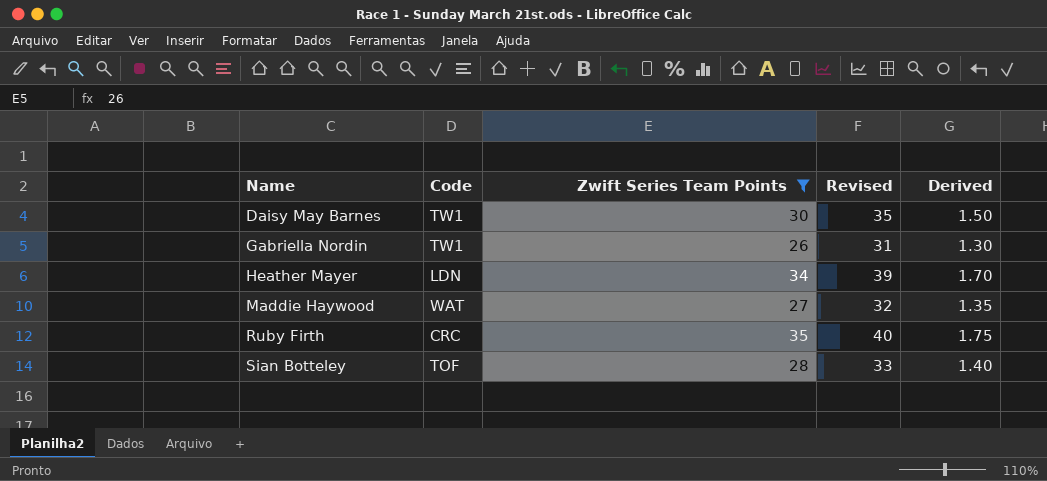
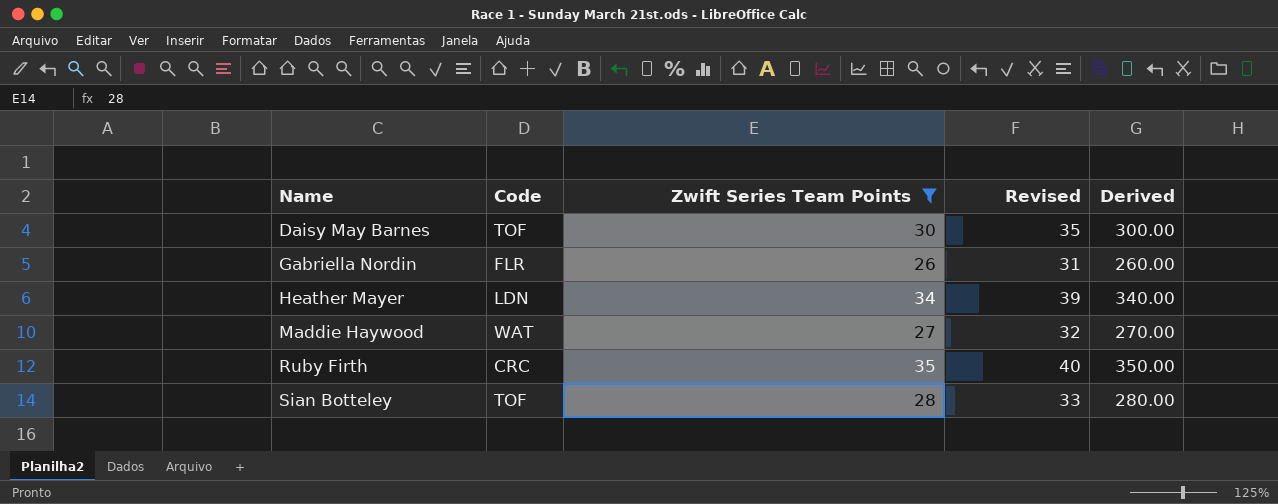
column Derived | formula: [Zwift Series Team Points] * 0.05 -> [Zwift Series Team Points] * 10
Daisy May Barnes | Code: TW1 -> TOF
Gabriella Nordin | Code: TW1 -> FLR

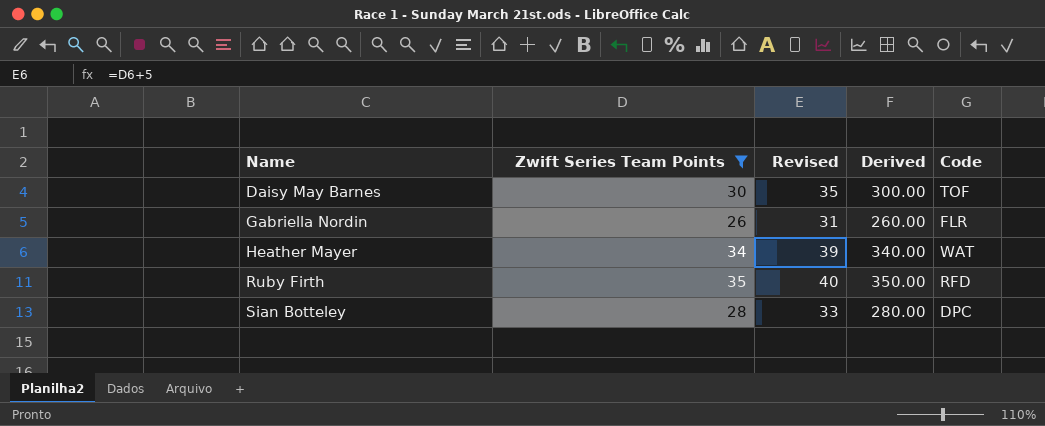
column Code | position: 2 -> 5
row Maddie Haywood: WAT | 27 | 32 | 270.00 -> none
Heather Mayer | Code: LDN -> WAT
Ruby Firth | Code: CRC -> RFD
Sian Botteley | Code: TOF -> DPC

